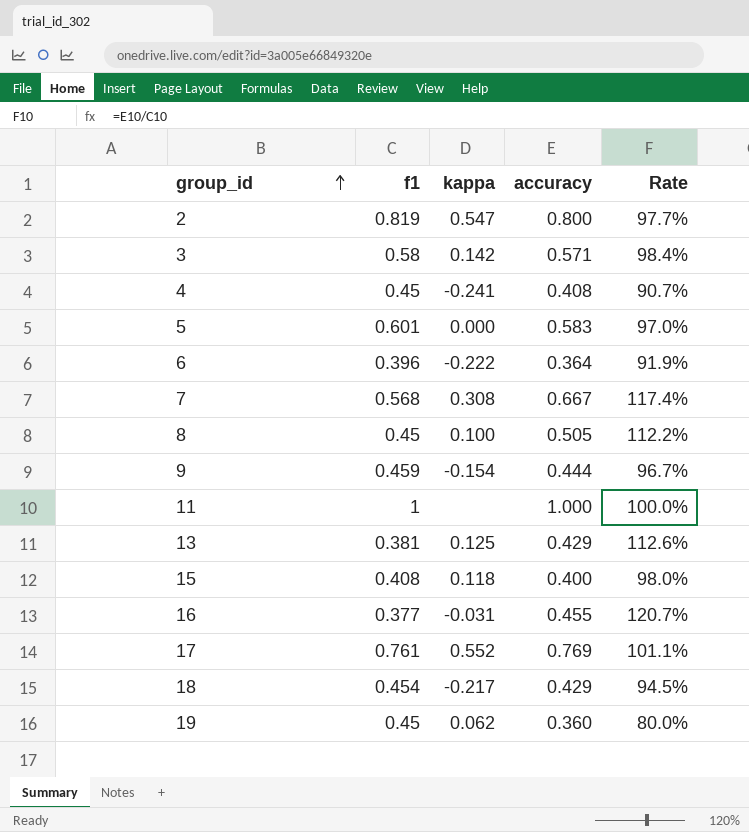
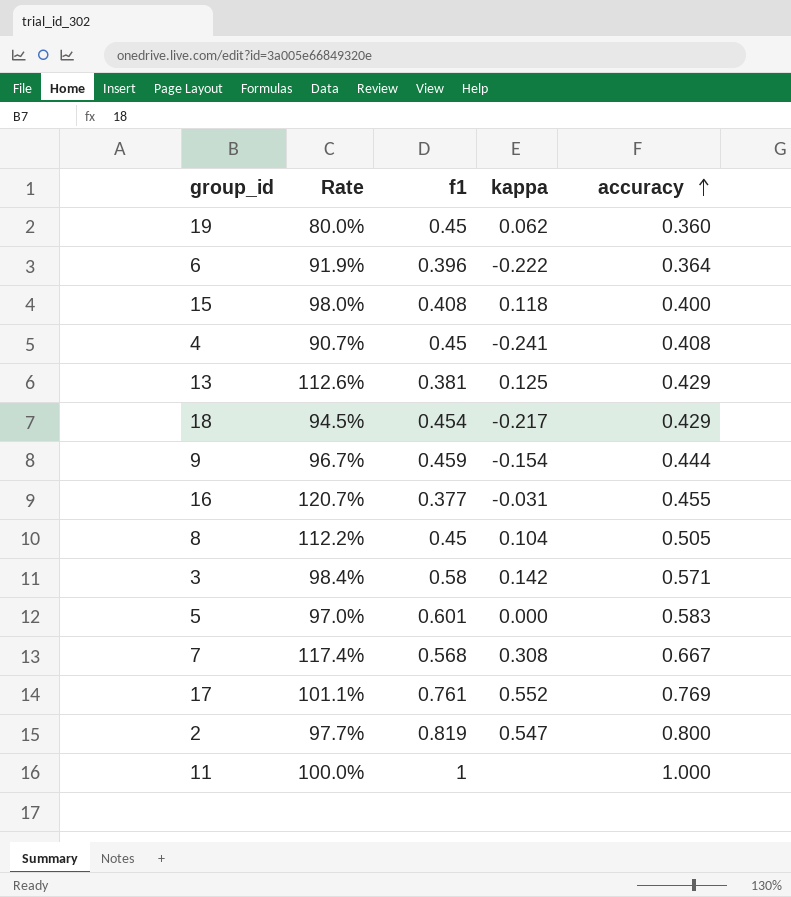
row order: group_id ascending -> accuracy ascending
column Rate | position: 5 -> 2
8 | kappa: 0.100 -> 0.104

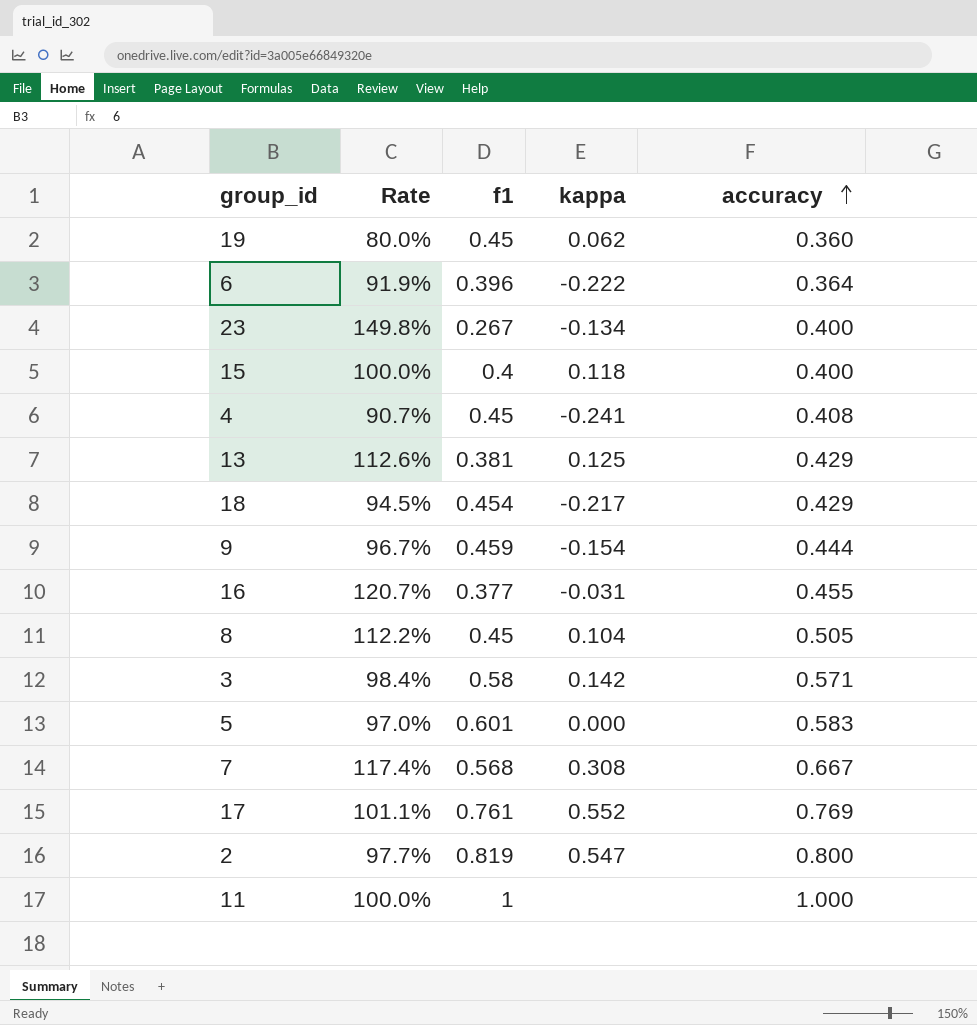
row 23: none -> 149.8% | 0.267 | -0.134 | 0.400
15 | Rate: 98.0% -> 100.0%
15 | f1: 0.408 -> 0.4

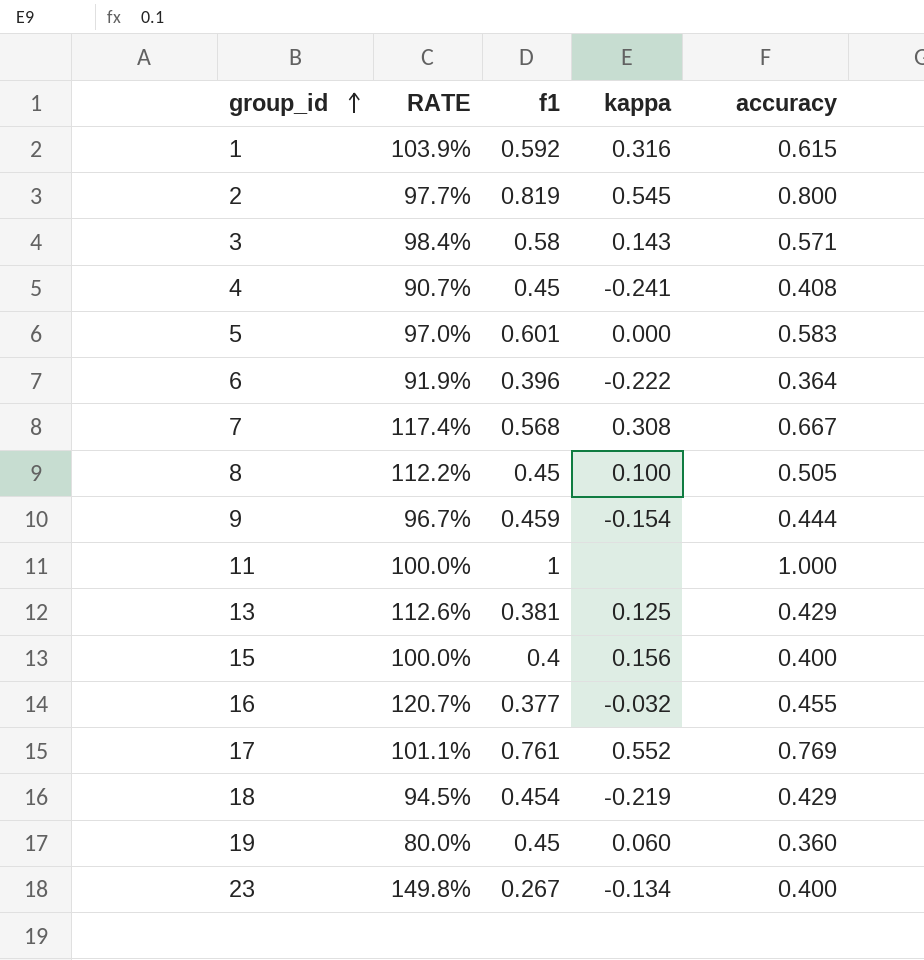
row order: accuracy ascending -> group_id ascending
column name: Rate -> RATE
row 1: none -> 103.9% | 0.592 | 0.316 | 0.615
2 | kappa: 0.547 -> 0.545
3 | kappa: 0.142 -> 0.143
8 | kappa: 0.104 -> 0.100
15 | kappa: 0.118 -> 0.156
16 | kappa: -0.031 -> -0.032
18 | kappa: -0.217 -> -0.219
19 | kappa: 0.062 -> 0.060

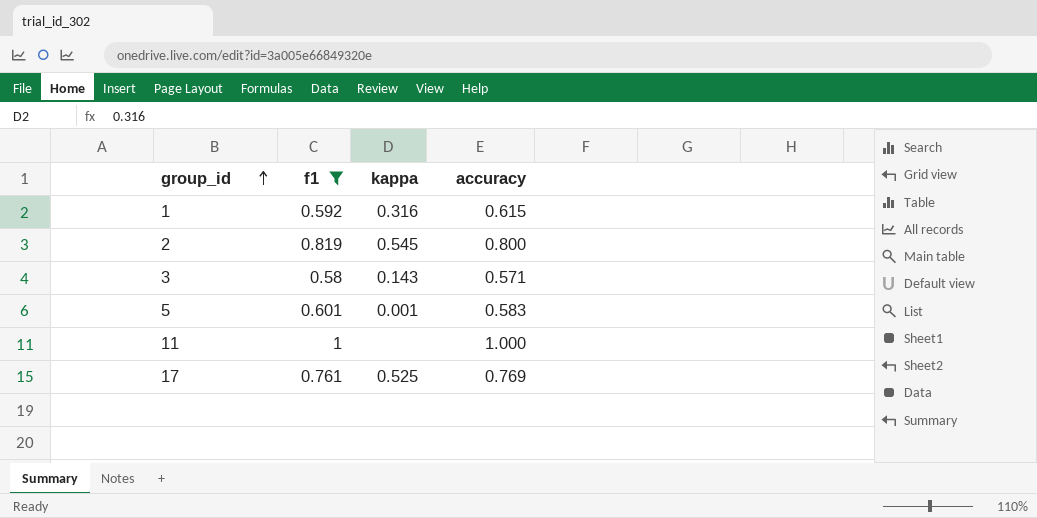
filter: none -> f1 >= 0.58
column RATE | formula: [accuracy] / [f1] -> none
5 | kappa: 0.000 -> 0.001
17 | kappa: 0.552 -> 0.525

